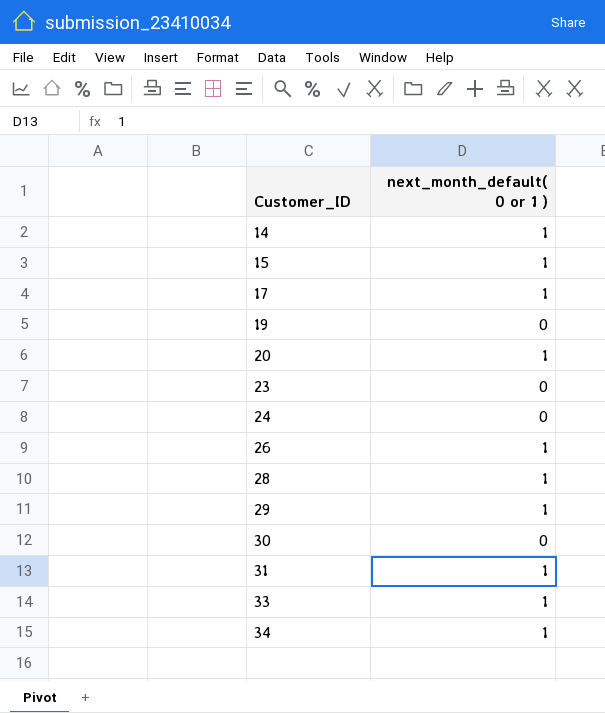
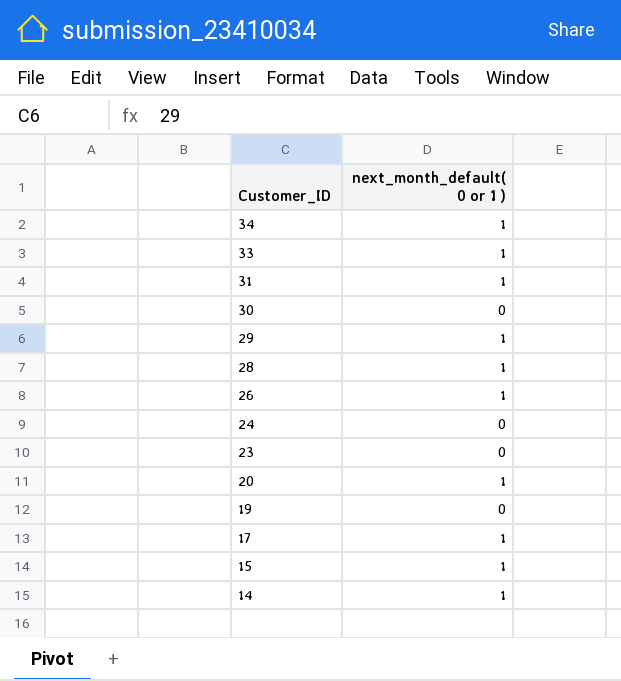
row order: Customer_ID ascending -> Customer_ID descending

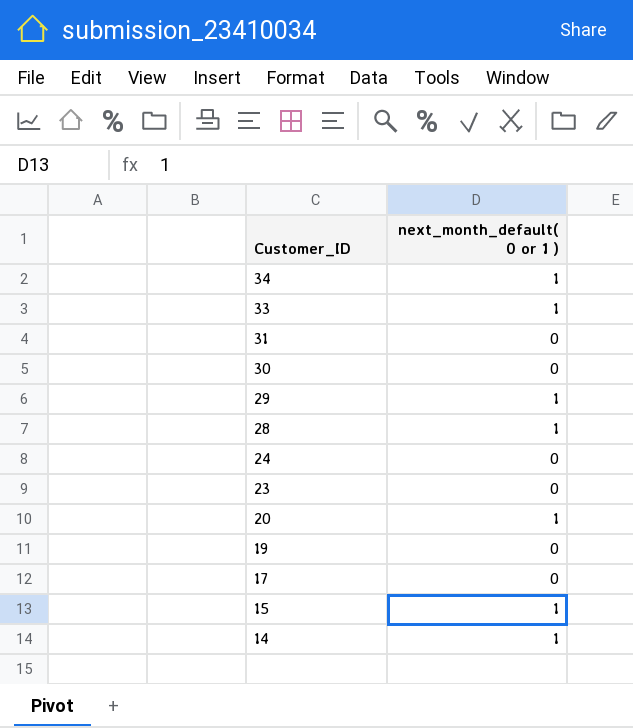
row 26: 1 -> none
31 | next_month_default( 0 or 1 ): 1 -> 0
17 | next_month_default( 0 or 1 ): 1 -> 0

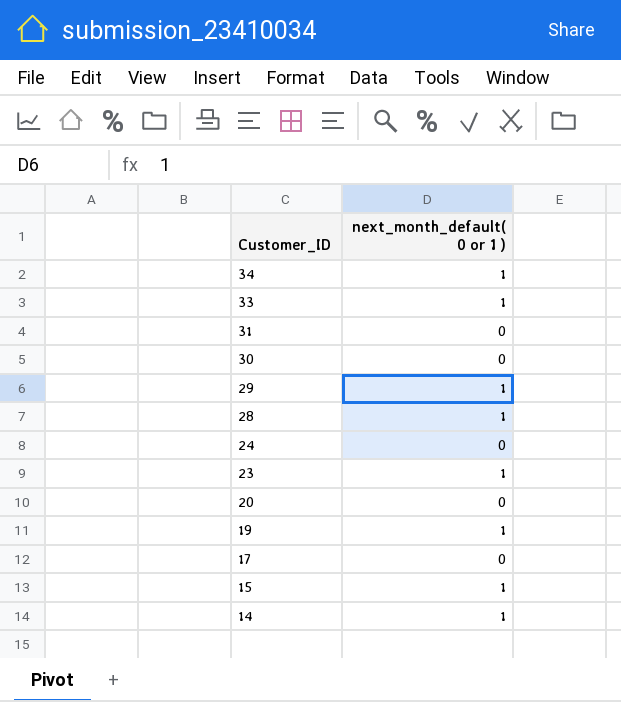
23 | next_month_default( 0 or 1 ): 0 -> 1
20 | next_month_default( 0 or 1 ): 1 -> 0
19 | next_month_default( 0 or 1 ): 0 -> 1

